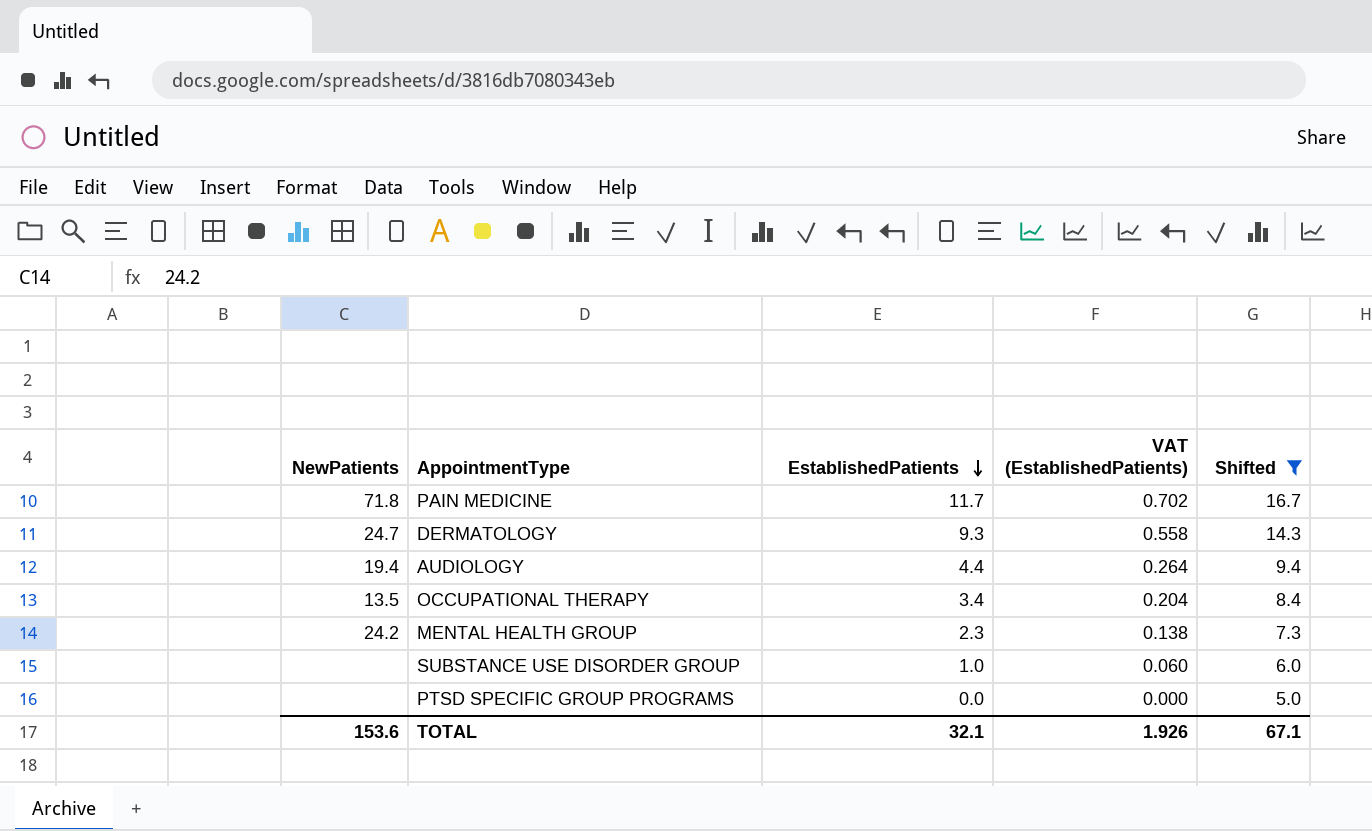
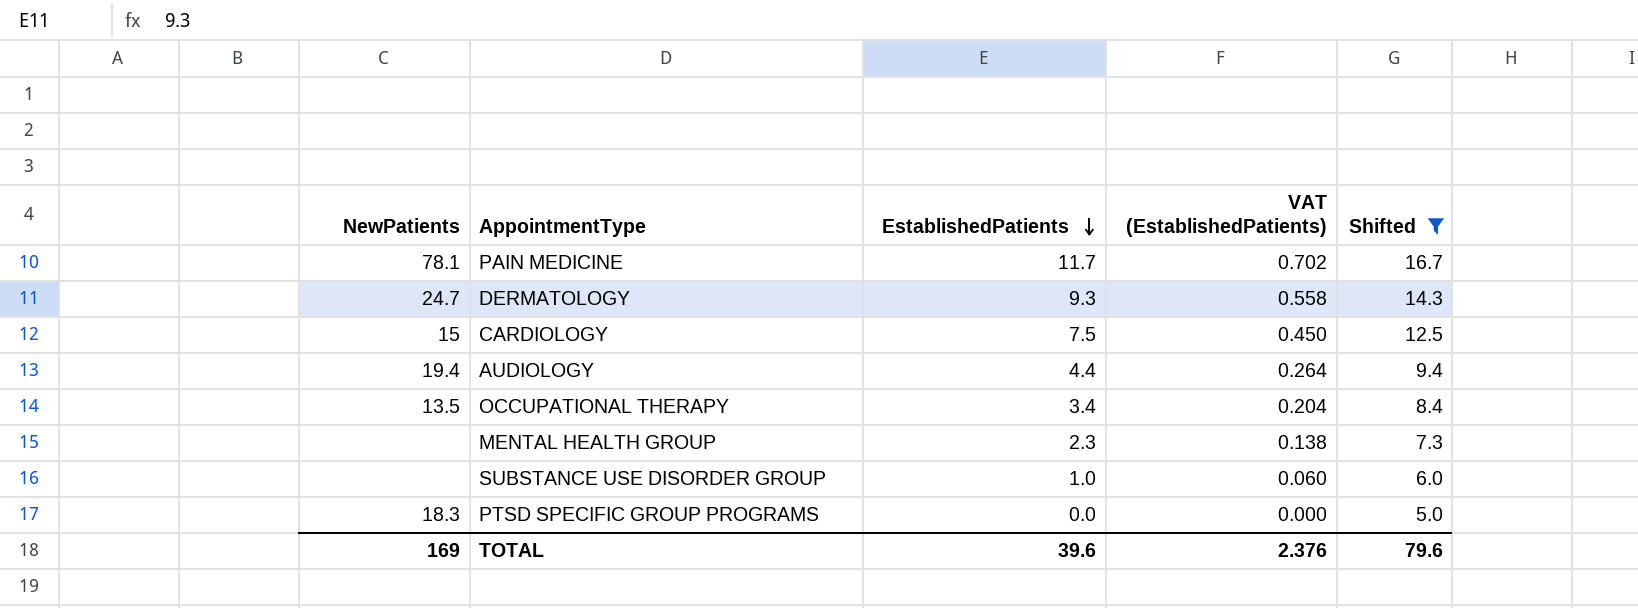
PAIN MEDICINE | NewPatients: 71.8 -> 78.1
row CARDIOLOGY: none -> 15 | 7.5 | 0.450 | 12.5
MENTAL HEALTH GROUP | NewPatients: 24.2 -> none
PTSD SPECIFIC GROUP PROGRAMS | NewPatients: none -> 18.3
TOTAL | NewPatients: 153.6 -> 169
TOTAL | EstablishedPatients: 32.1 -> 39.6
TOTAL | VAT (EstablishedPatients): 1.926 -> 2.376
TOTAL | Shifted: 67.1 -> 79.6

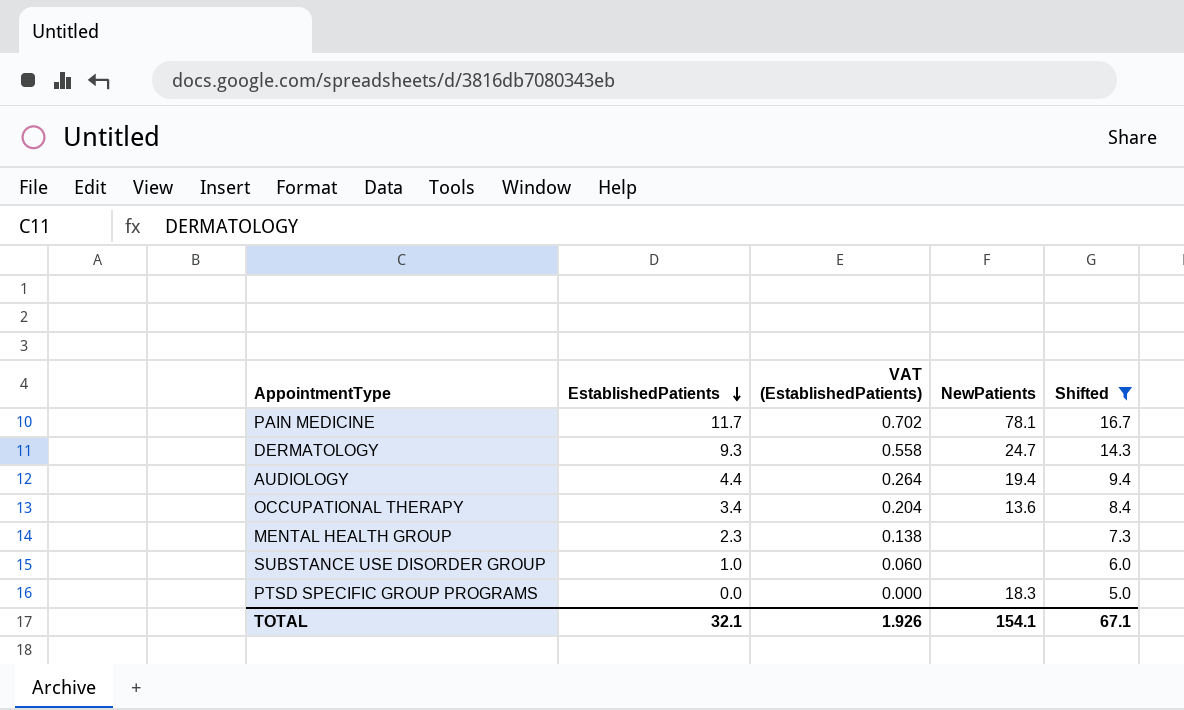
column NewPatients | position: 1 -> 4
row CARDIOLOGY: 15 | 7.5 | 0.450 | 12.5 -> none
OCCUPATIONAL THERAPY | NewPatients: 13.5 -> 13.6
TOTAL | EstablishedPatients: 39.6 -> 32.1
TOTAL | VAT (EstablishedPatients): 2.376 -> 1.926
TOTAL | NewPatients: 169 -> 154.1
TOTAL | Shifted: 79.6 -> 67.1

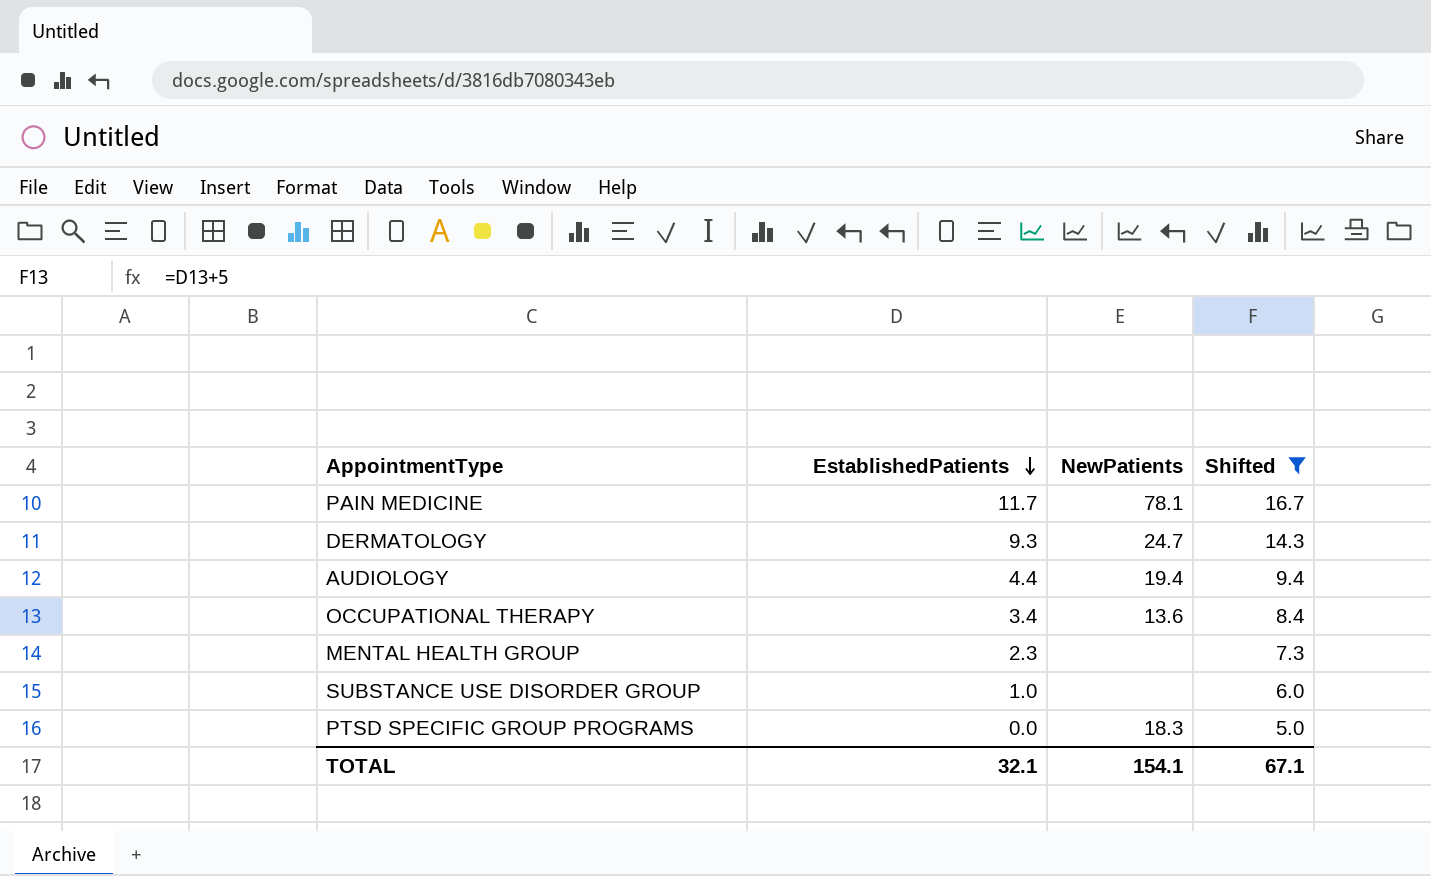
column VAT (EstablishedPatients) | formula: [EstablishedPatients] * 0.06 -> none

